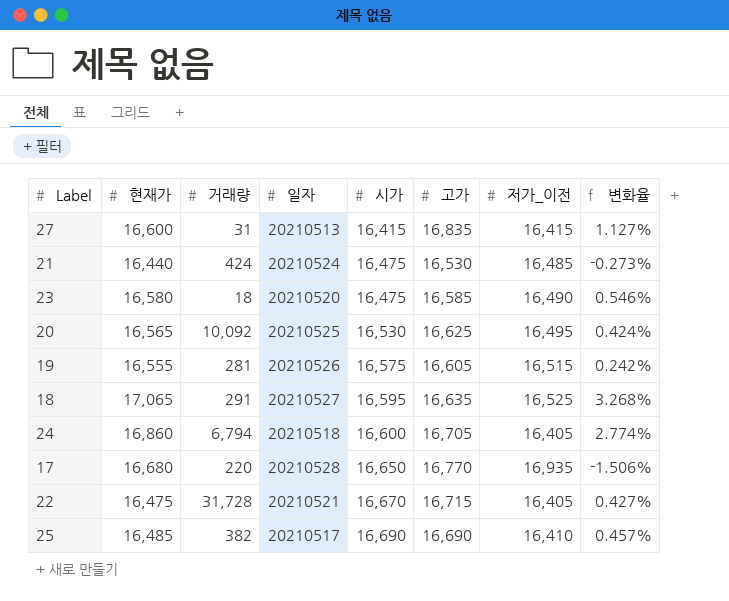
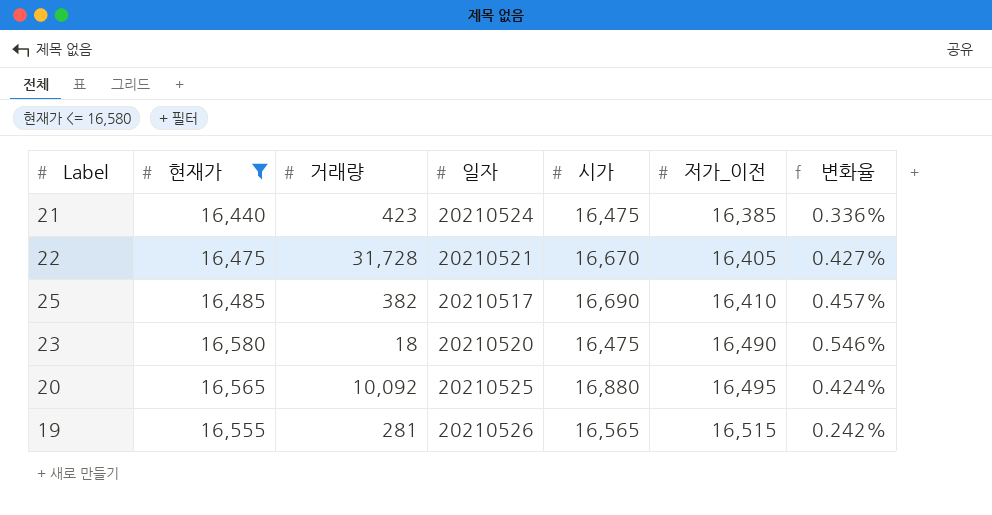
filter: none -> 현재가 <= 16,580
row order: 시가 ascending -> 저가_이전 ascending
column 고가 | position: 6 -> none
21 | 거래량: 424 -> 423
21 | 저가_이전: 16,485 -> 16,385
21 | 변화율: -0.273% -> 0.336%
20 | 시가: 16,530 -> 16,880
19 | 시가: 16,575 -> 16,565

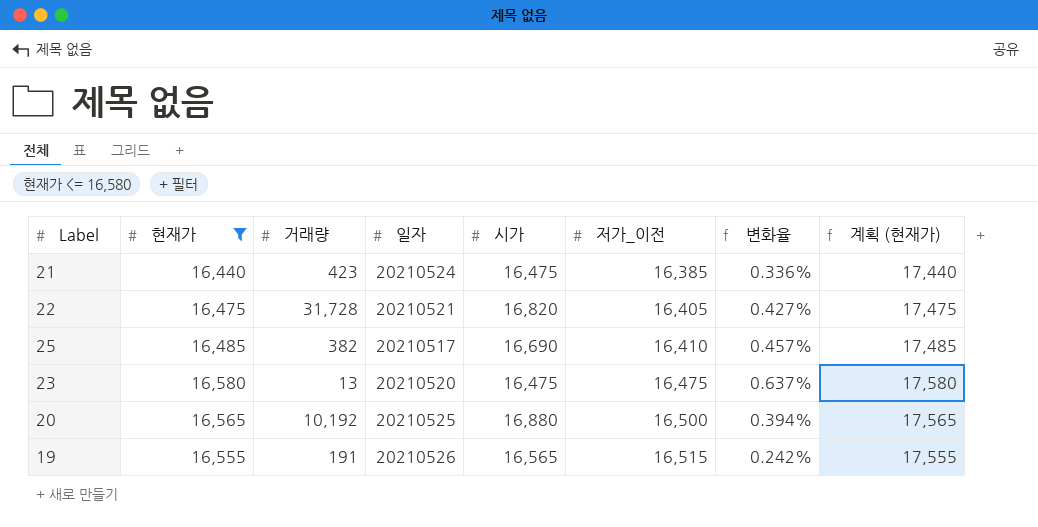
column 계획 (현재가) | formula: none -> [현재가] + 1000
22 | 시가: 16,670 -> 16,820
23 | 거래량: 18 -> 13
23 | 저가_이전: 16,490 -> 16,475
23 | 변화율: 0.546% -> 0.637%
20 | 거래량: 10,092 -> 10,192
20 | 저가_이전: 16,495 -> 16,500
20 | 변화율: 0.424% -> 0.394%
19 | 거래량: 281 -> 191

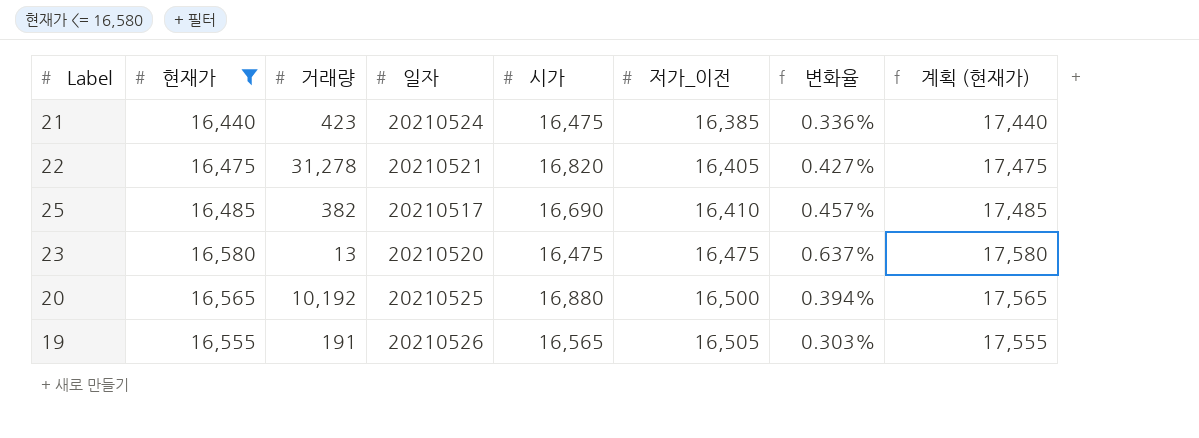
22 | 거래량: 31,728 -> 31,278
19 | 저가_이전: 16,515 -> 16,505
19 | 변화율: 0.242% -> 0.303%

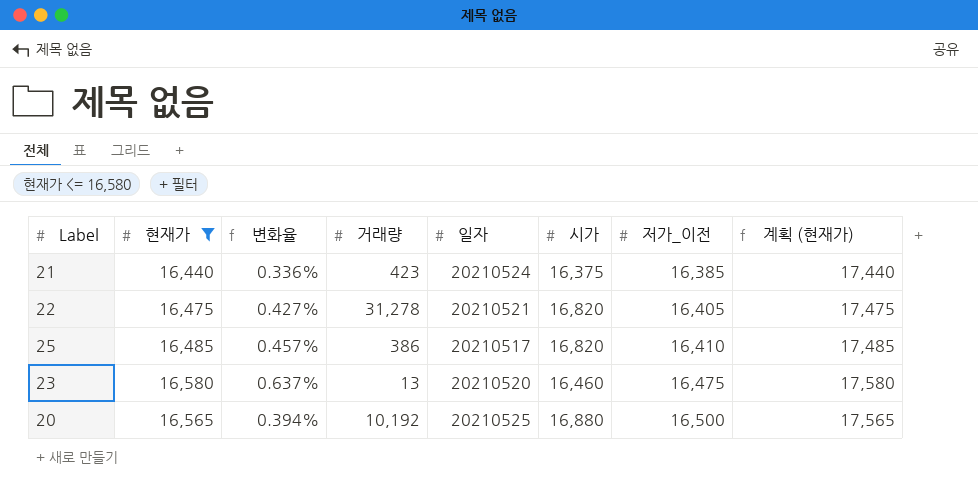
column 변화율 | position: 7 -> 3
row 19: 16,555 | 191 | 20210526 | 16,565 | 16,505 | 0.303% | 17,555 -> none
21 | 시가: 16,475 -> 16,375
25 | 거래량: 382 -> 386
25 | 시가: 16,690 -> 16,820
23 | 시가: 16,475 -> 16,460

